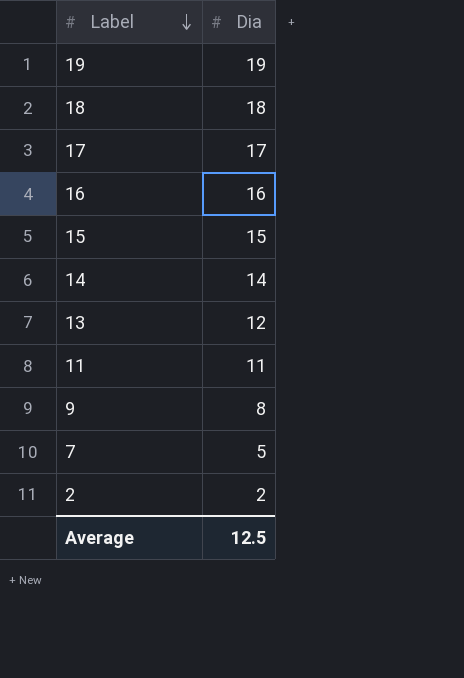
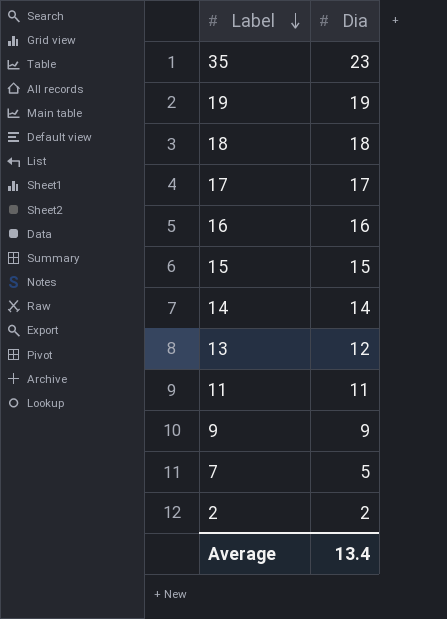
row 35: none -> 23
9 | Dia: 8 -> 9
Average | Dia: 12.5 -> 13.4

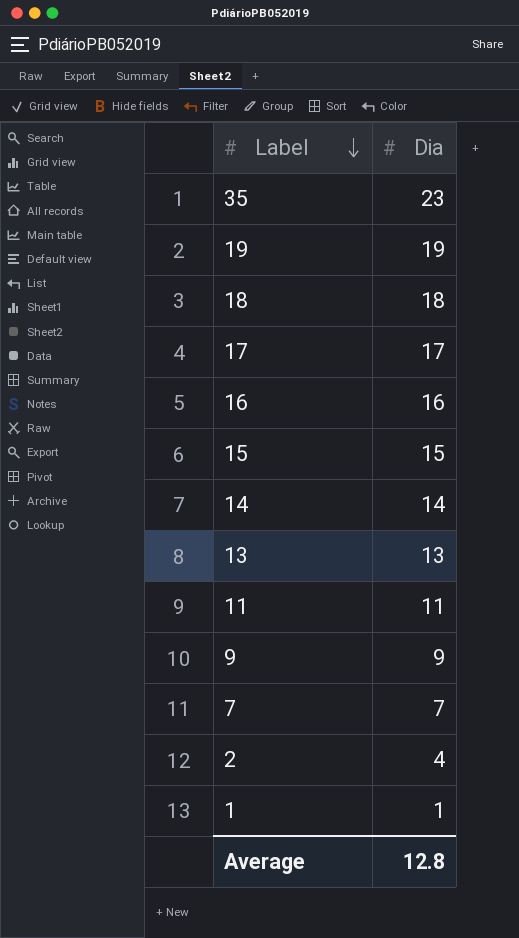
13 | Dia: 12 -> 13
7 | Dia: 5 -> 7
2 | Dia: 2 -> 4
row 1: none -> 1
Average | Dia: 13.4 -> 12.8

